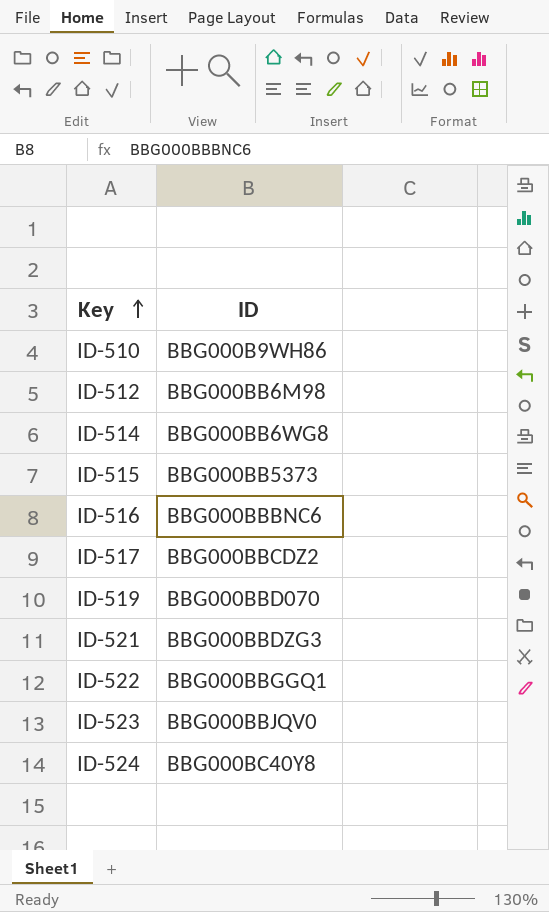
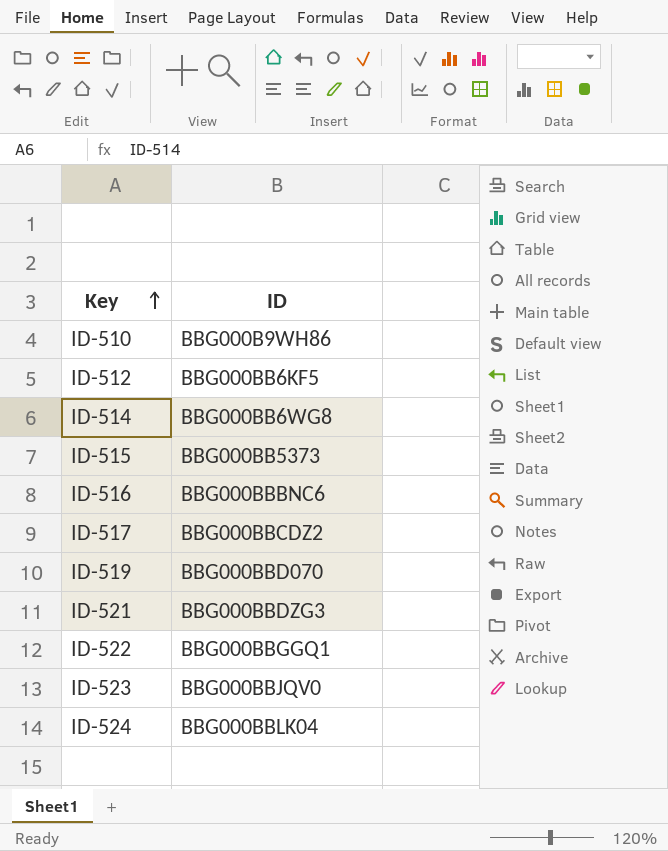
ID-512 | ID: BBG000BB6M98 -> BBG000BB6KF5
ID-524 | ID: BBG000BC40Y8 -> BBG000BBLK04

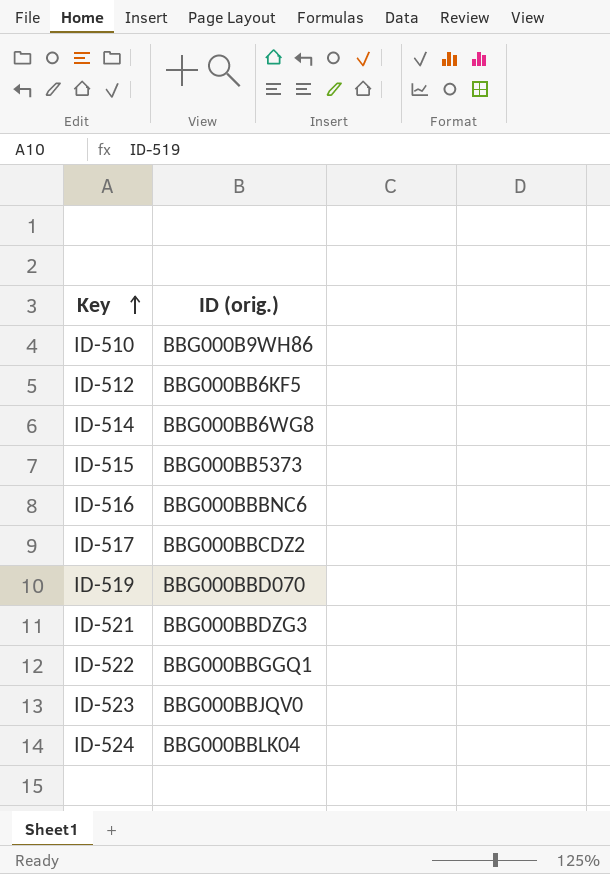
column name: ID -> ID (orig.)

